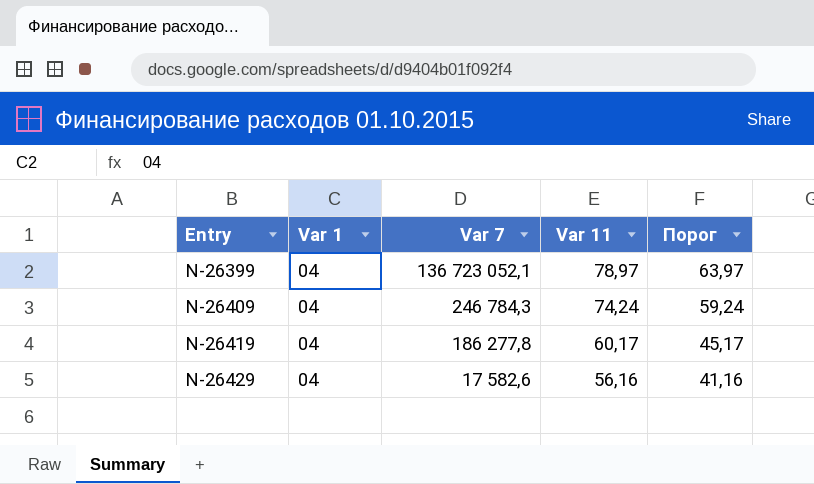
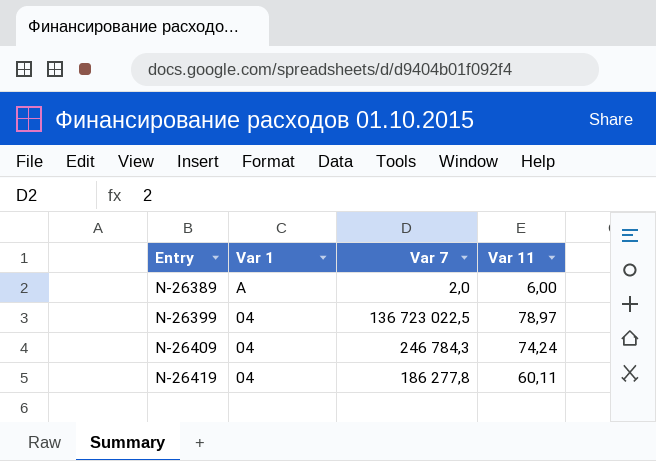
column Порог | formula: [Var 11] - 15 -> none
row N-26429: 04 | 17 582,6 | 56,16 | 41,16 -> none
row N-26389: none -> А | 2,0 | 6,00
N-26399 | Var 7: 136 723 052,1 -> 136 723 022,5
N-26419 | Var 11: 60,17 -> 60,11

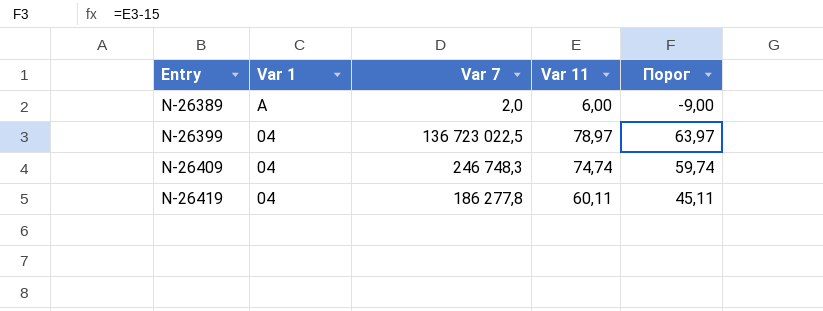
column Порог | formula: none -> [Var 11] - 15
N-26409 | Var 7: 246 784,3 -> 246 748,3
N-26409 | Var 11: 74,24 -> 74,74

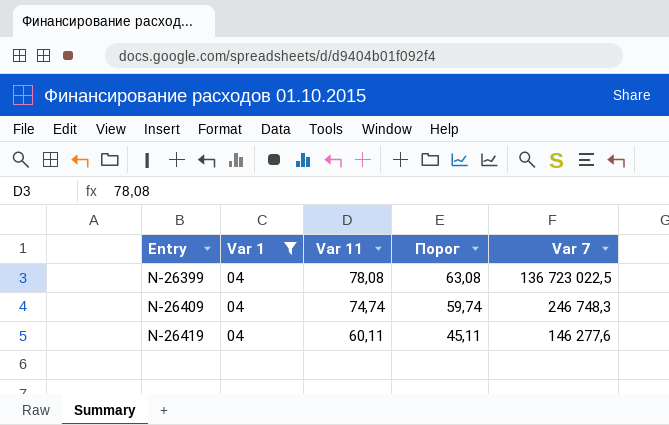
filter: none -> Var 1 = 04
column Var 7 | position: 3 -> 5
N-26399 | Var 11: 78,97 -> 78,08
N-26399 | Порог: 63,97 -> 63,08
N-26419 | Var 7: 186 277,8 -> 146 277,6

